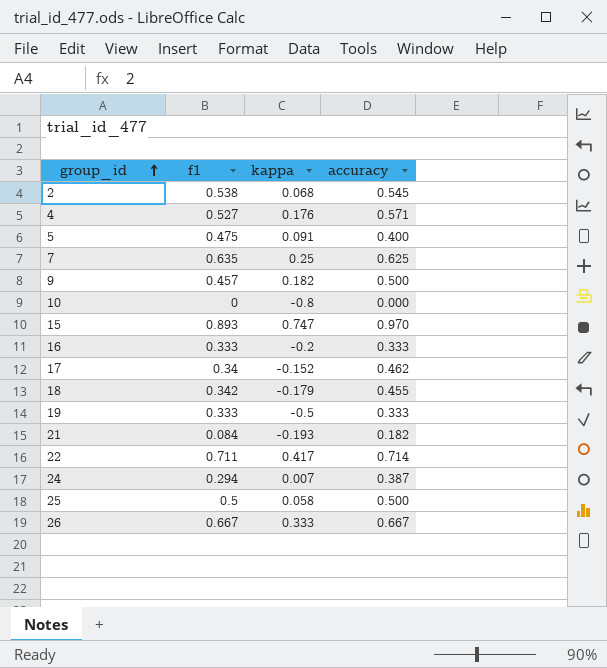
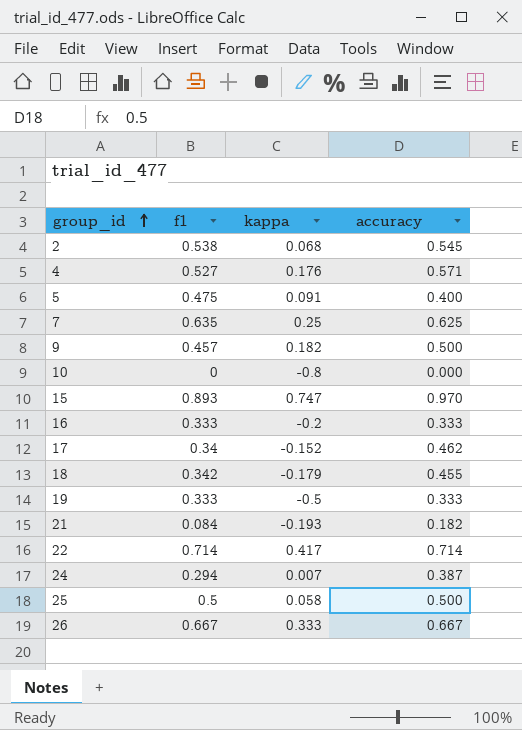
22 | f1: 0.711 -> 0.714

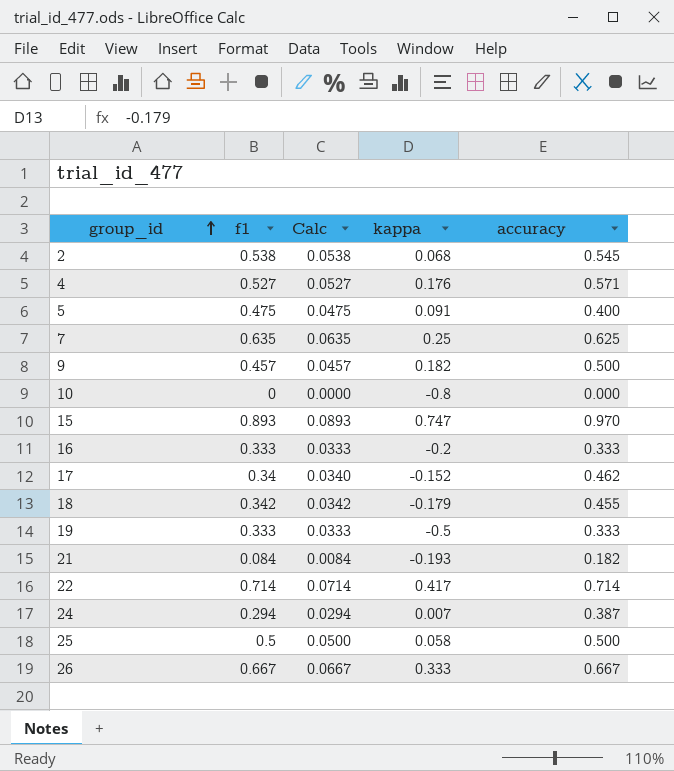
column Calc | formula: none -> [f1] * 0.1

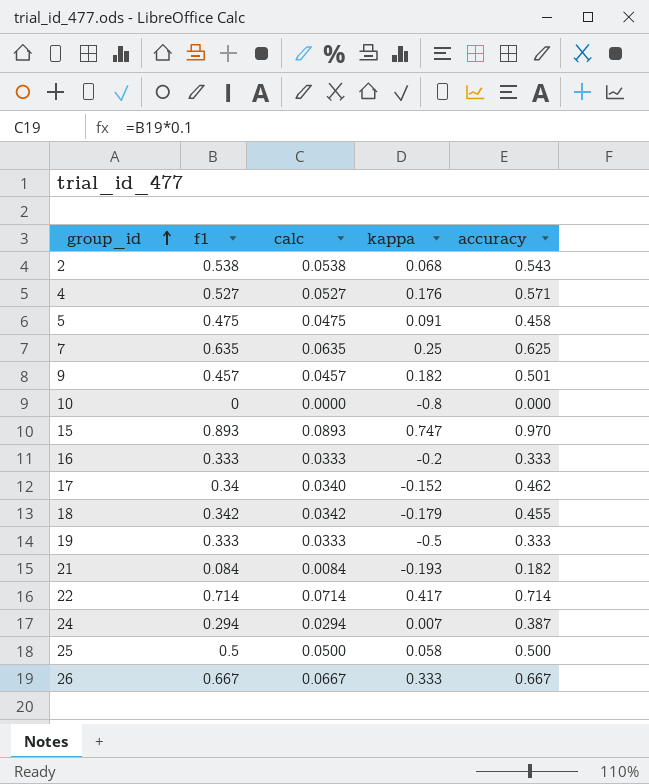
column name: Calc -> calc
2 | accuracy: 0.545 -> 0.543
5 | accuracy: 0.400 -> 0.458
9 | accuracy: 0.500 -> 0.501

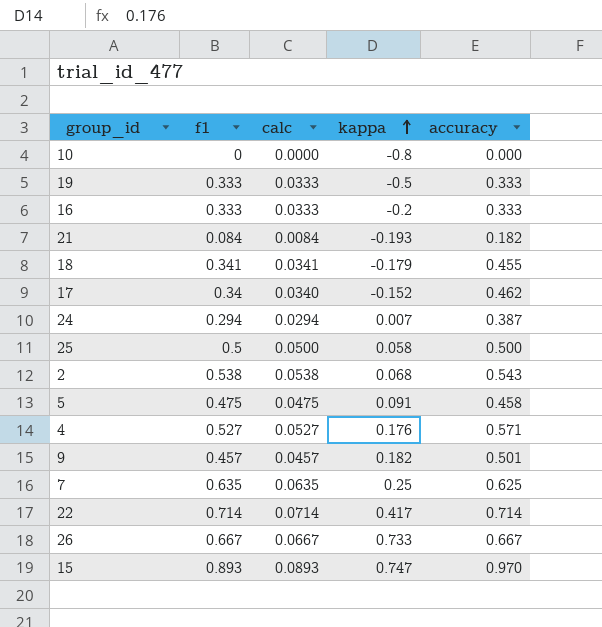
row order: group_id ascending -> kappa ascending
18 | f1: 0.342 -> 0.341
18 | calc: 0.0342 -> 0.0341
26 | kappa: 0.333 -> 0.733

